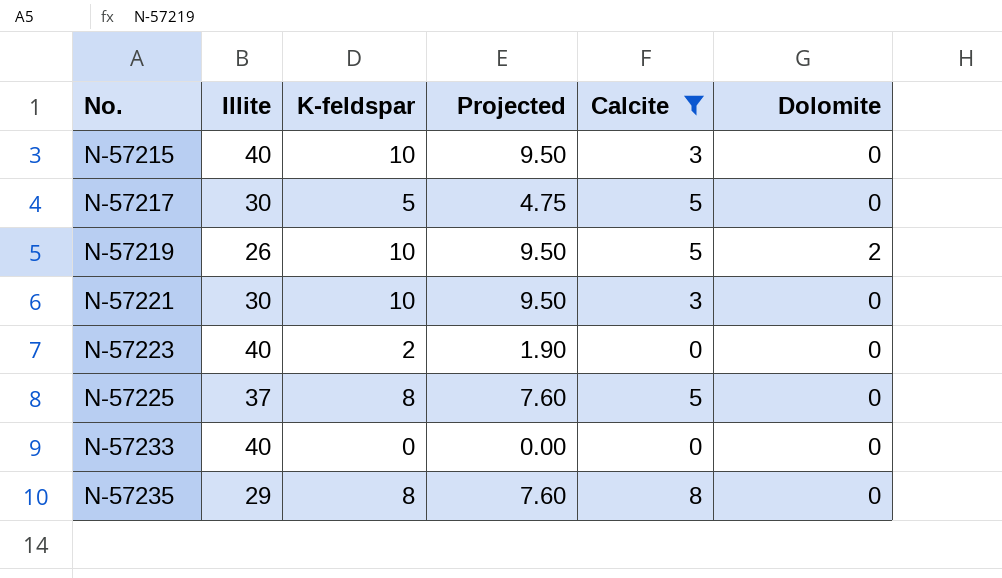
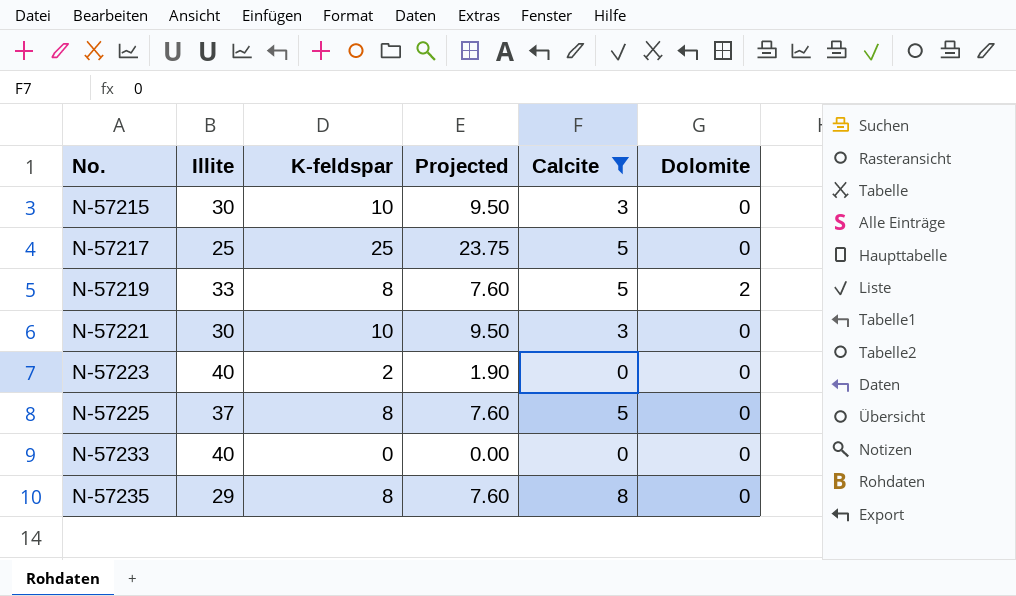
N-57215 | Illite: 40 -> 30
N-57217 | Illite: 30 -> 25
N-57217 | K-feldspar: 5 -> 25
N-57217 | Projected: 4.75 -> 23.75
N-57219 | Illite: 26 -> 33
N-57219 | K-feldspar: 10 -> 8
N-57219 | Projected: 9.50 -> 7.60

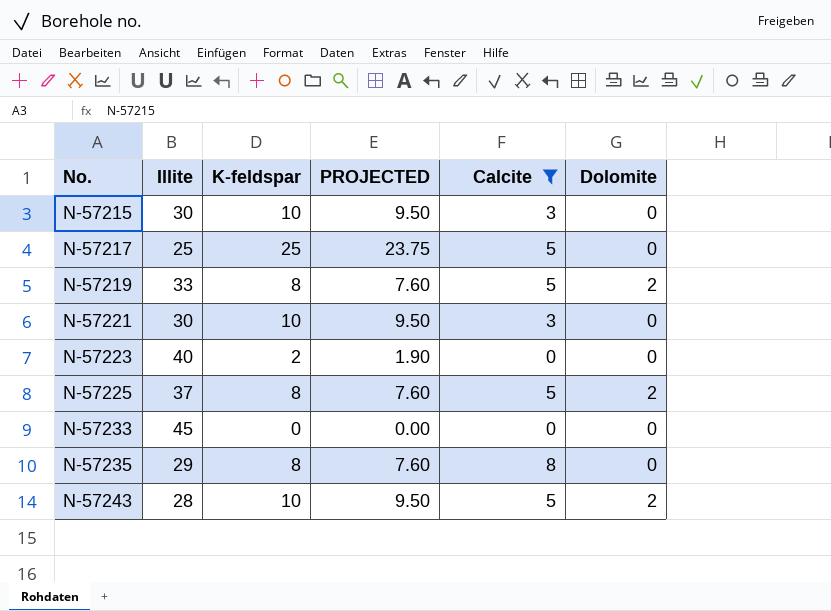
column name: Projected -> PROJECTED
N-57225 | Dolomite: 0 -> 2
N-57233 | Illite: 40 -> 45
row N-57243: none -> 28 | 10 | 9.50 | 5 | 2

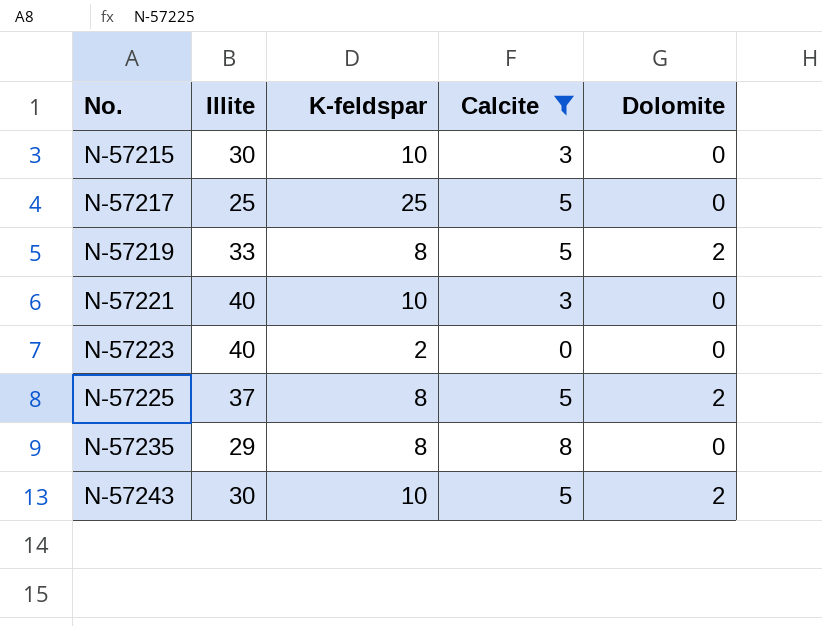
column PROJECTED | formula: [K-feldspar] * 0.95 -> none
row N-57233: 45 | 0 | 0.00 | 0 | 0 -> none
N-57221 | Illite: 30 -> 40
N-57243 | Illite: 28 -> 30

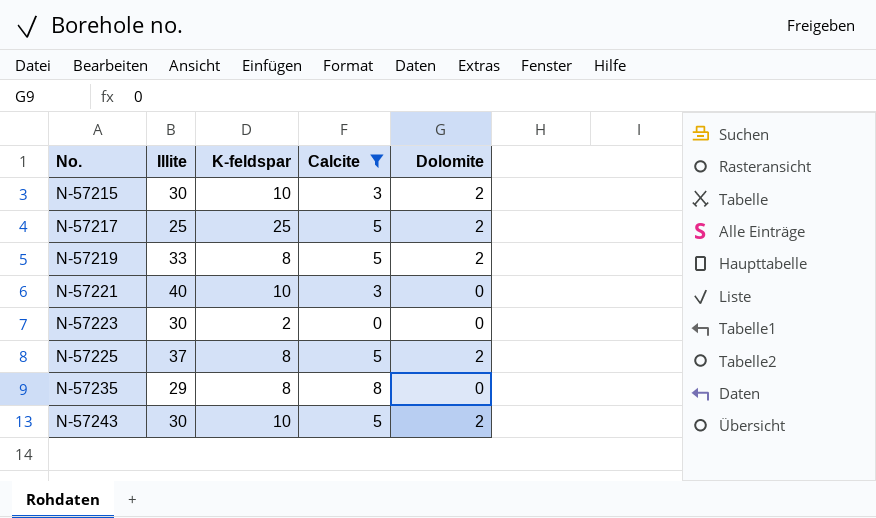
N-57215 | Dolomite: 0 -> 2
N-57217 | Dolomite: 0 -> 2
N-57223 | Illite: 40 -> 30

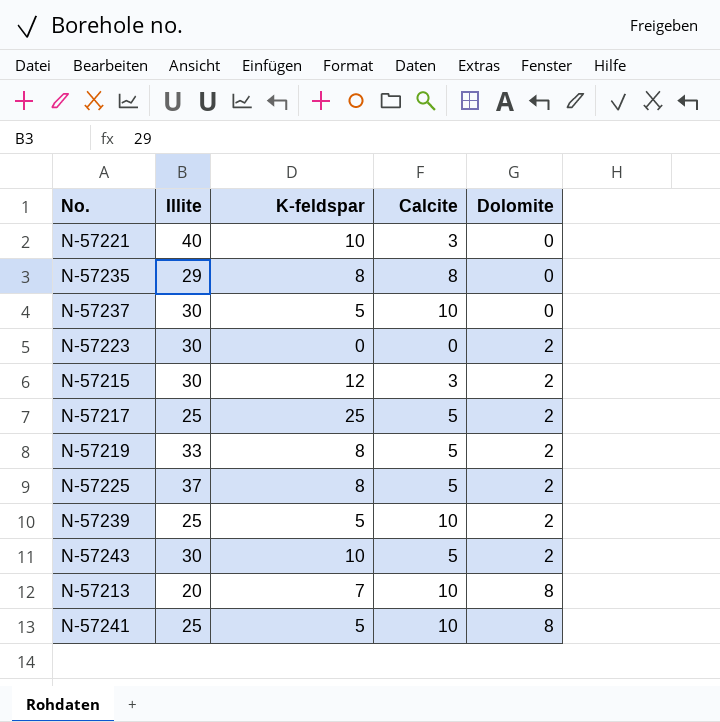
filter: Calcite != 10 -> none
row order: No. ascending -> Dolomite ascending
N-57223 | K-feldspar: 2 -> 0
N-57223 | Dolomite: 0 -> 2
N-57215 | K-feldspar: 10 -> 12

